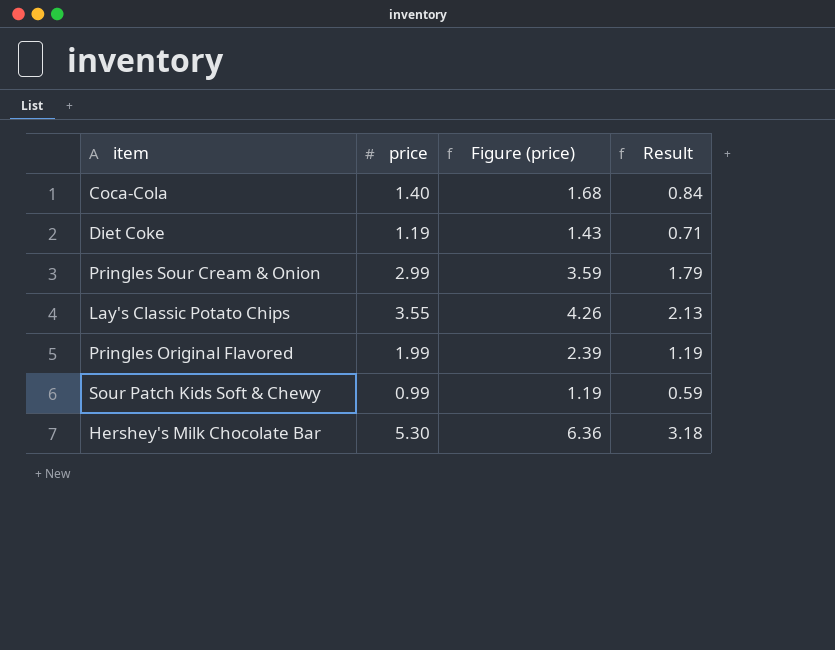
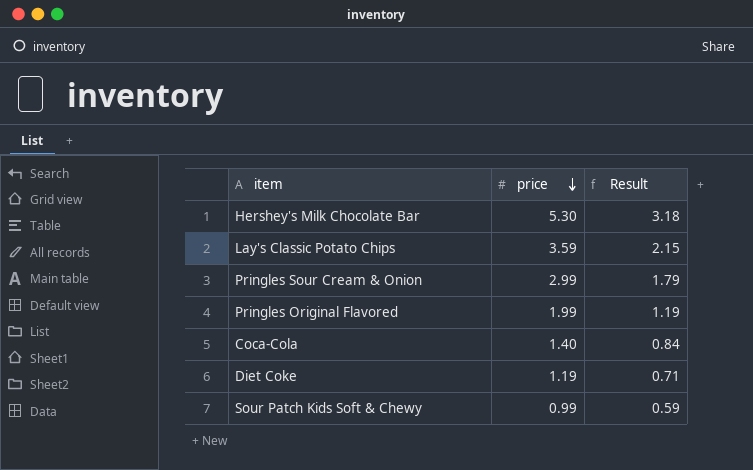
row order: none -> price descending
column Figure (price) | formula: [price] * 1.2 -> none
Lay's Classic Potato Chips | price: 3.55 -> 3.59
Lay's Classic Potato Chips | Result: 2.13 -> 2.15

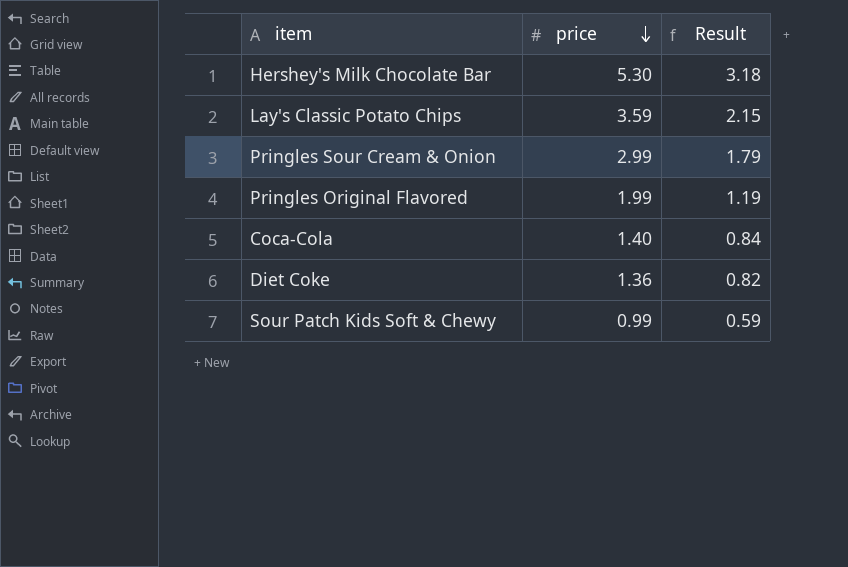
Diet Coke | price: 1.19 -> 1.36
Diet Coke | Result: 0.71 -> 0.82

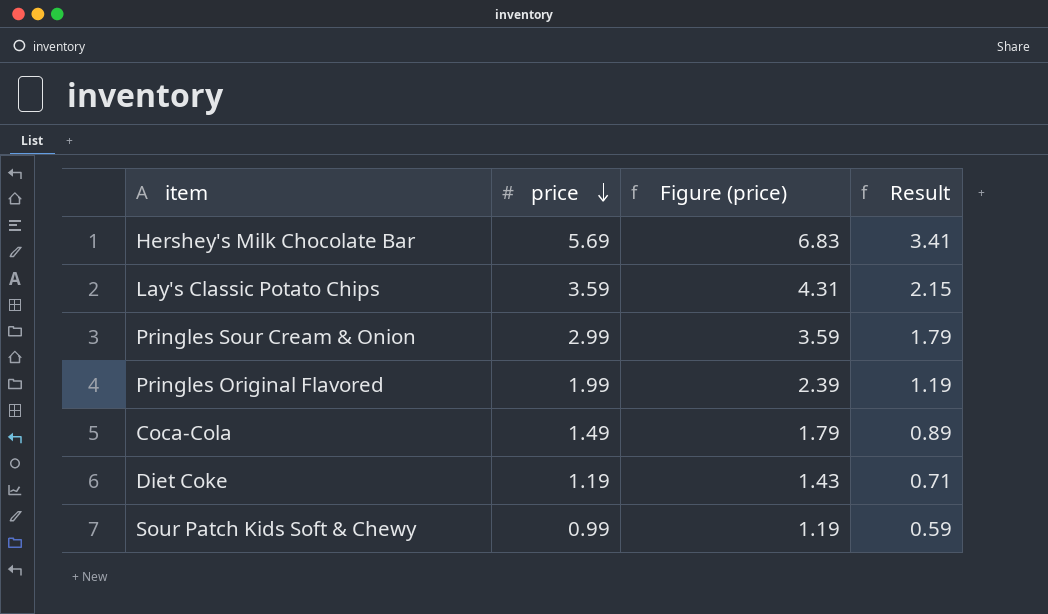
column Figure (price) | formula: none -> [price] * 1.2
Hershey's Milk Chocolate Bar | price: 5.30 -> 5.69
Hershey's Milk Chocolate Bar | Result: 3.18 -> 3.41
Coca-Cola | price: 1.40 -> 1.49
Coca-Cola | Result: 0.84 -> 0.89
Diet Coke | price: 1.36 -> 1.19
Diet Coke | Result: 0.82 -> 0.71

